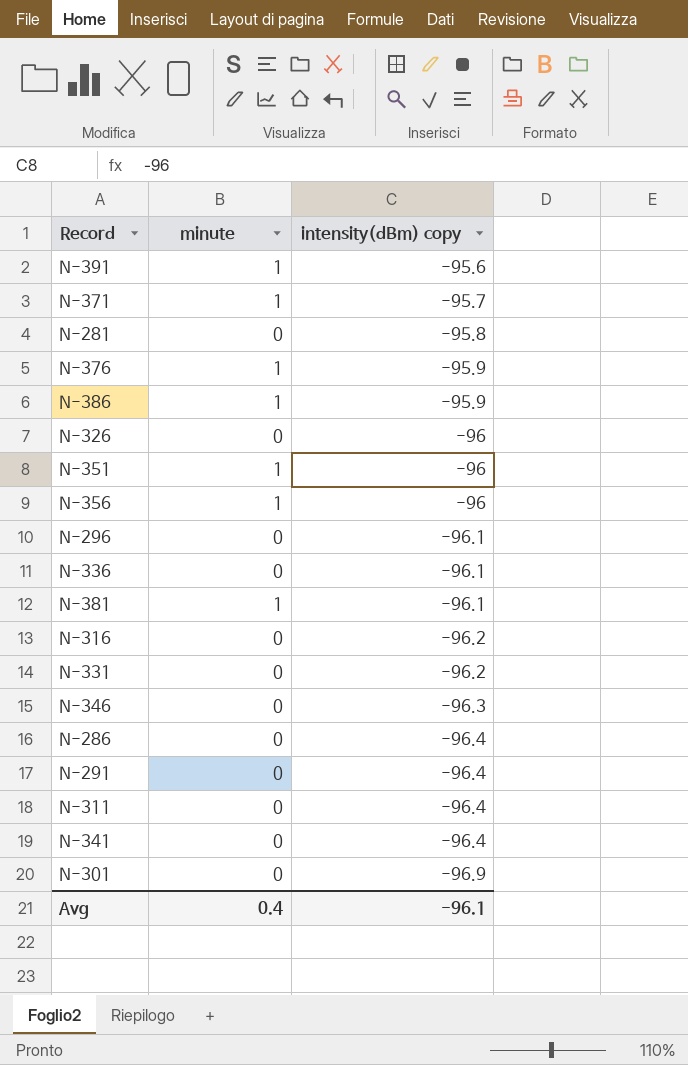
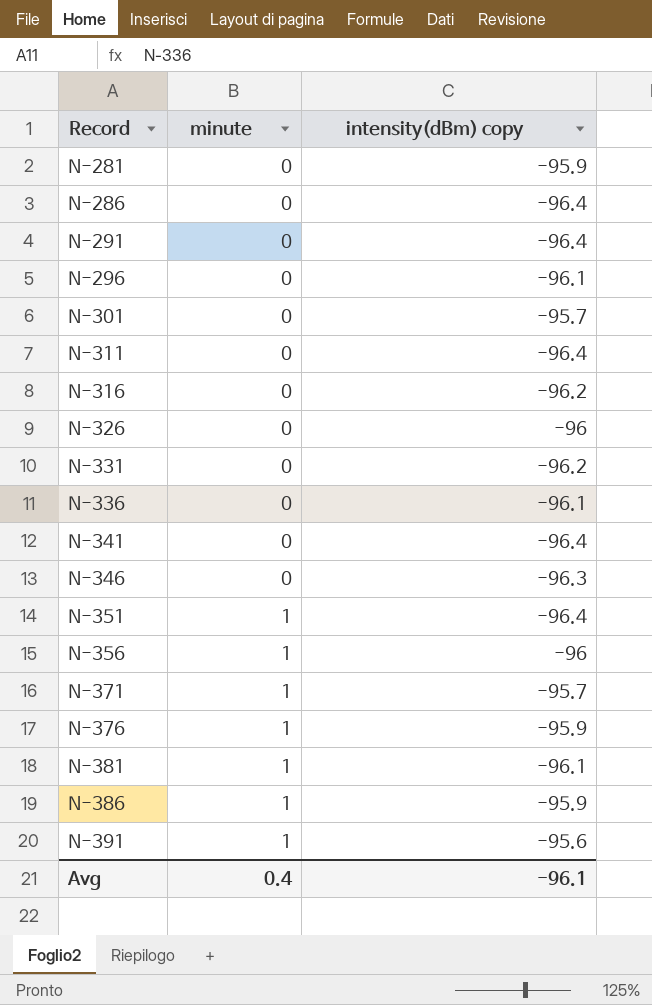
row order: intensity(dBm) copy descending -> Record ascending
N-281 | intensity(dBm) copy: -95.8 -> -95.9
N-301 | intensity(dBm) copy: -96.9 -> -95.7
N-351 | intensity(dBm) copy: -96 -> -96.4

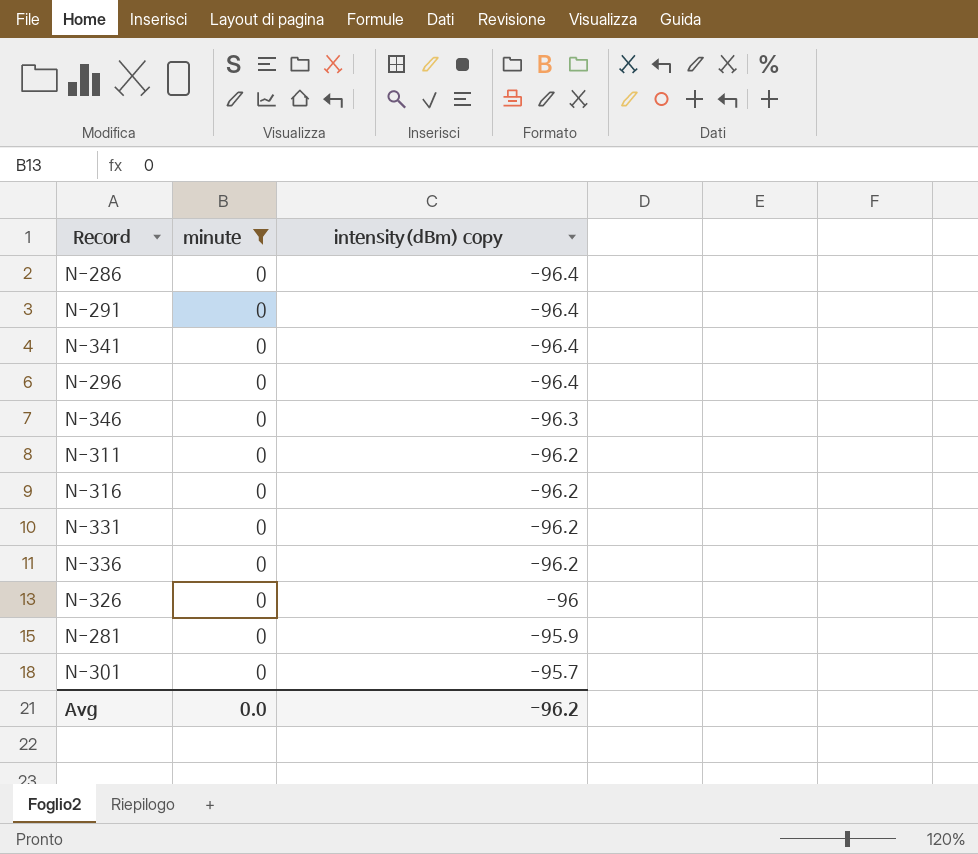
filter: none -> minute = 0
row order: Record ascending -> intensity(dBm) copy ascending
N-296 | intensity(dBm) copy: -96.1 -> -96.4
N-311 | intensity(dBm) copy: -96.4 -> -96.2
N-336 | intensity(dBm) copy: -96.1 -> -96.2
Avg | minute: 0.4 -> 0.0
Avg | intensity(dBm) copy: -96.1 -> -96.2

